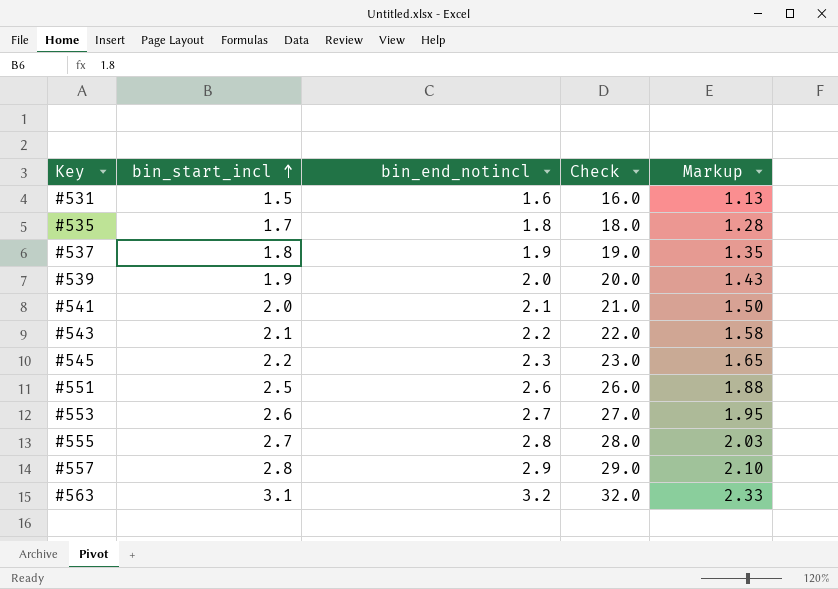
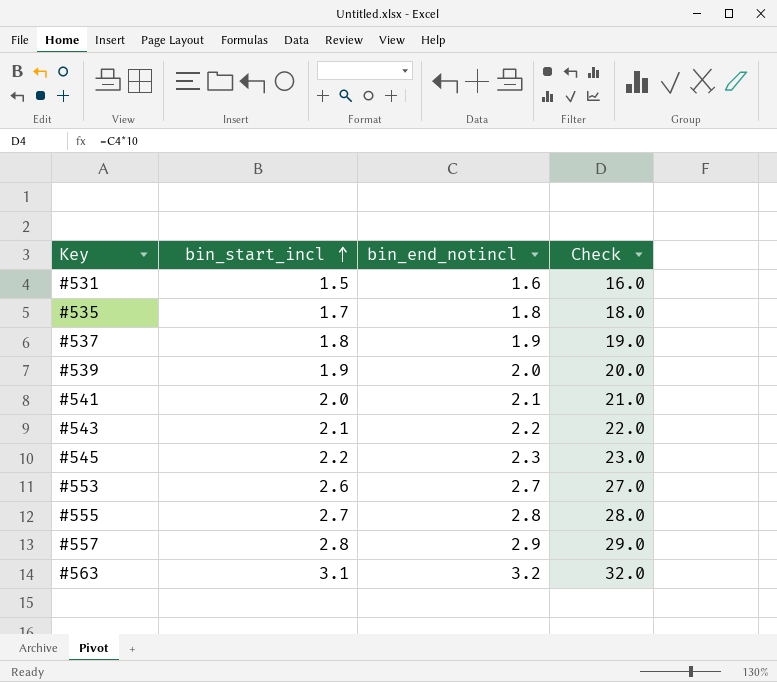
column Markup | formula: [bin_start_incl] * 0.75 -> none
row #551: 2.5 | 2.6 | 26.0 | 1.88 -> none

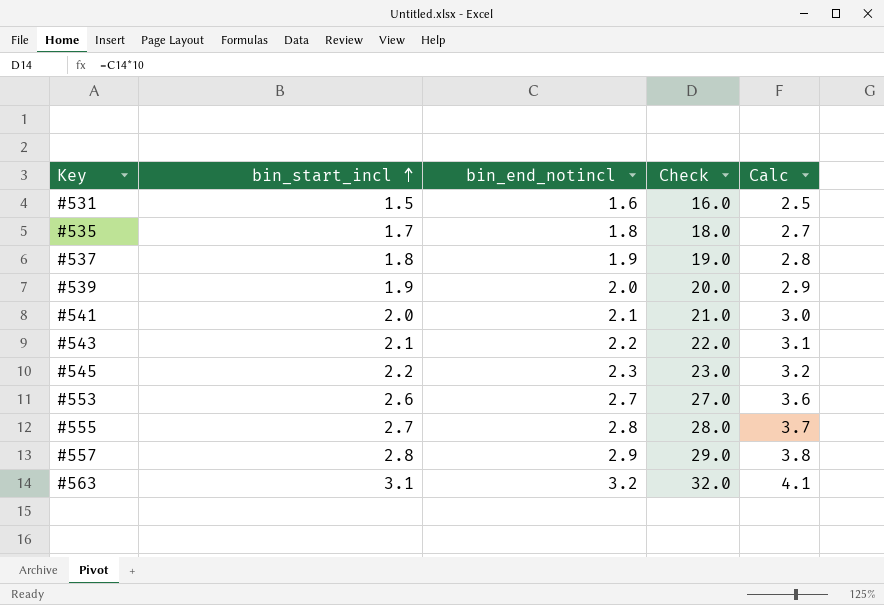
column Calc | formula: none -> [bin_start_incl] + 1

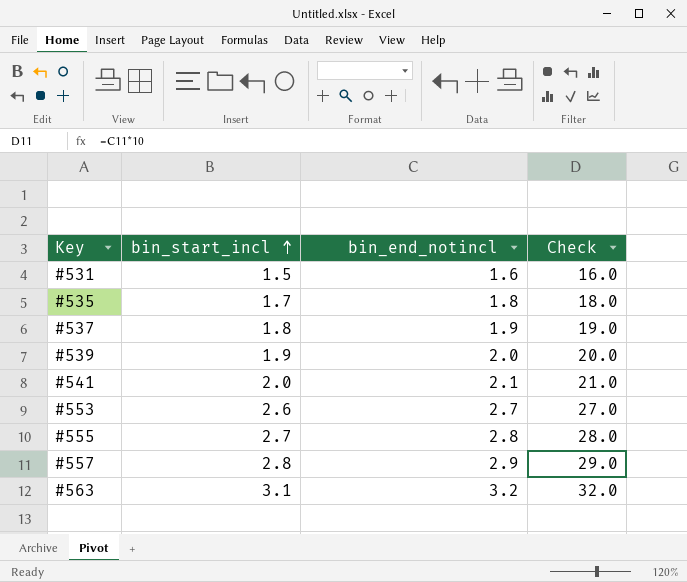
column Calc | formula: [bin_start_incl] + 1 -> none
row #543: 2.1 | 2.2 | 22.0 | 3.1 -> none
row #545: 2.2 | 2.3 | 23.0 | 3.2 -> none

